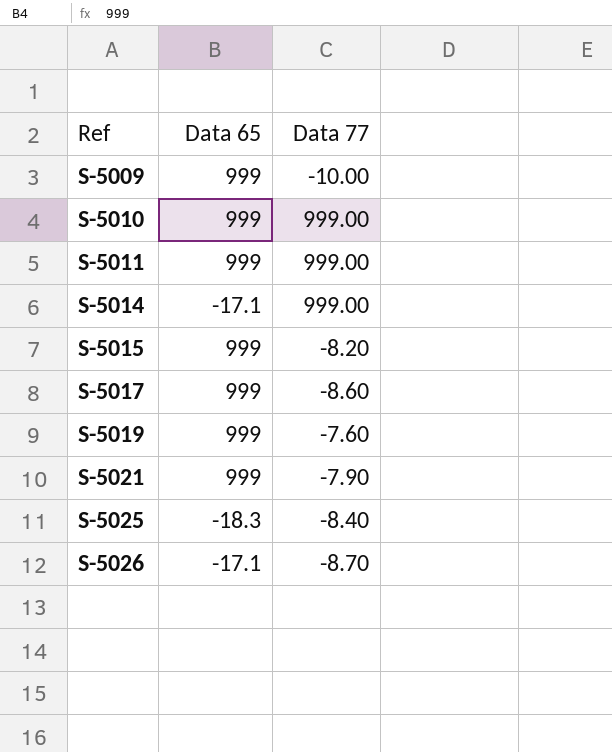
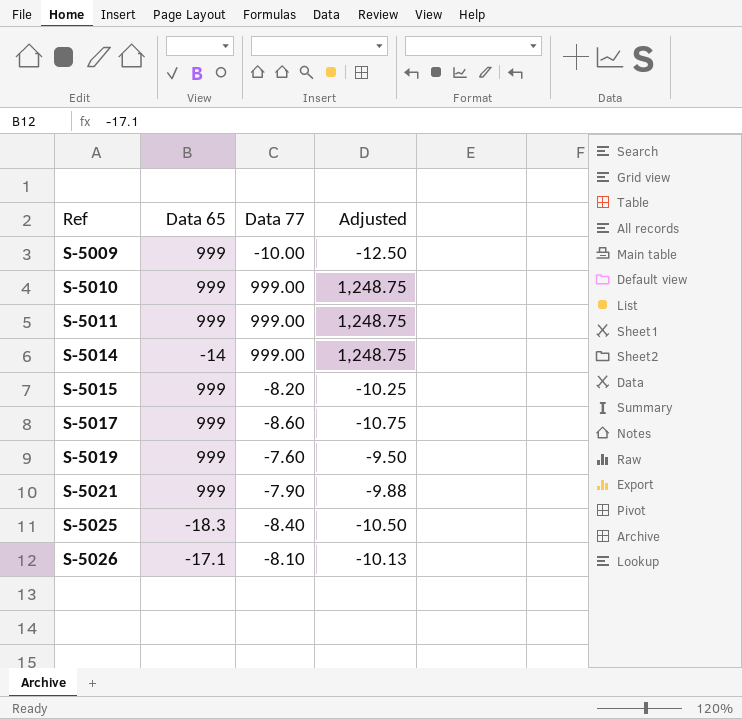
column Adjusted | formula: none -> [Data 77] * 1.25
S-5014 | Data 65: -17.1 -> -14
S-5026 | Data 77: -8.70 -> -8.10

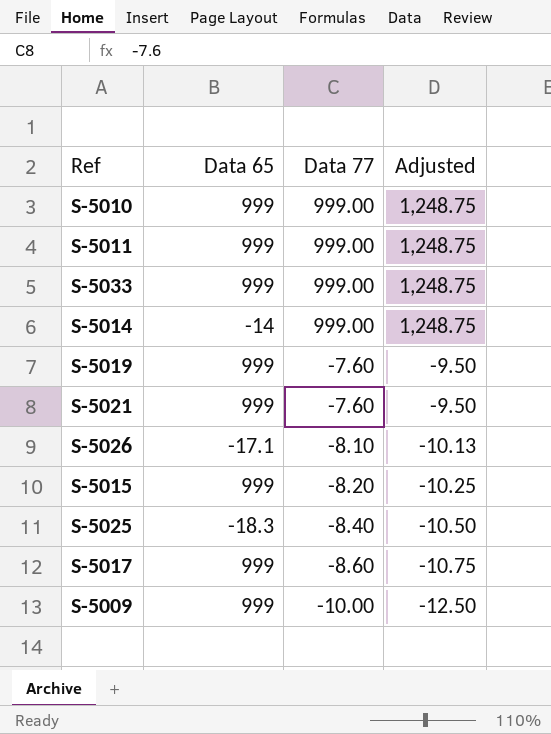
row order: Ref ascending -> Data 77 descending
row S-5033: none -> 999 | 999.00 | 1,248.75
S-5021 | Data 77: -7.90 -> -7.60
S-5021 | Adjusted: -9.88 -> -9.50

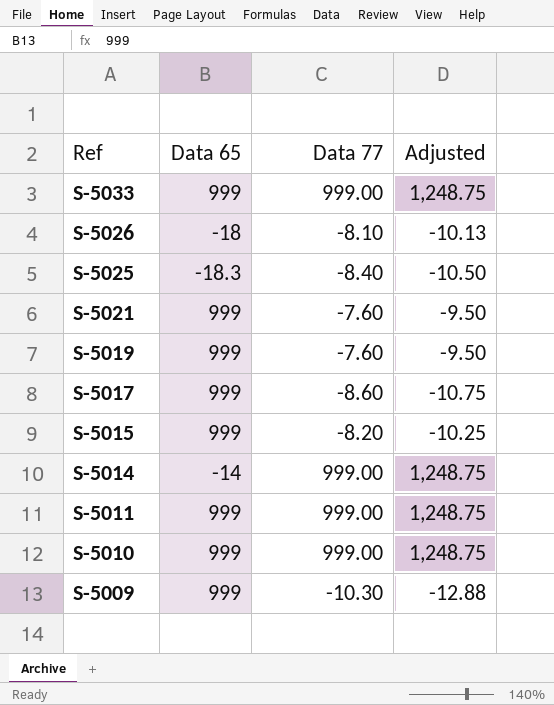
row order: Data 77 descending -> Ref descending
S-5026 | Data 65: -17.1 -> -18
S-5009 | Data 77: -10.00 -> -10.30
S-5009 | Adjusted: -12.50 -> -12.88

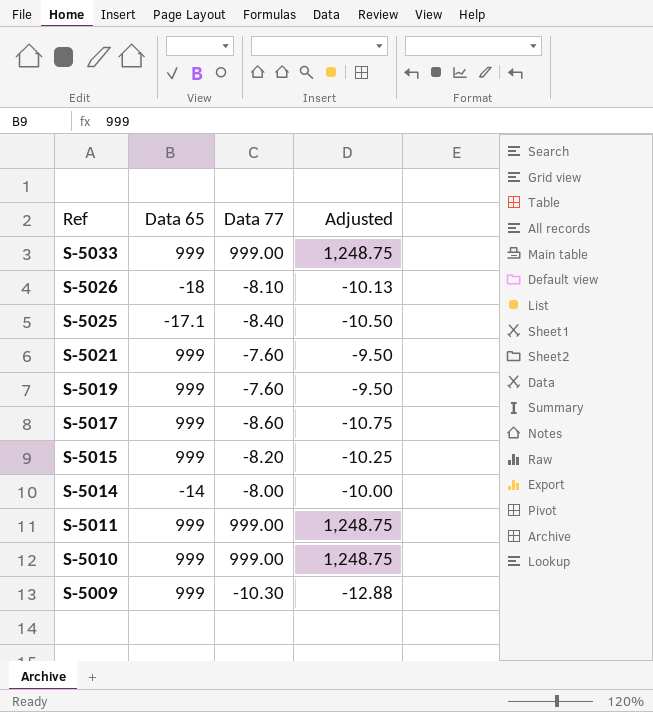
S-5025 | Data 65: -18.3 -> -17.1
S-5014 | Data 77: 999.00 -> -8.00
S-5014 | Adjusted: 1,248.75 -> -10.00

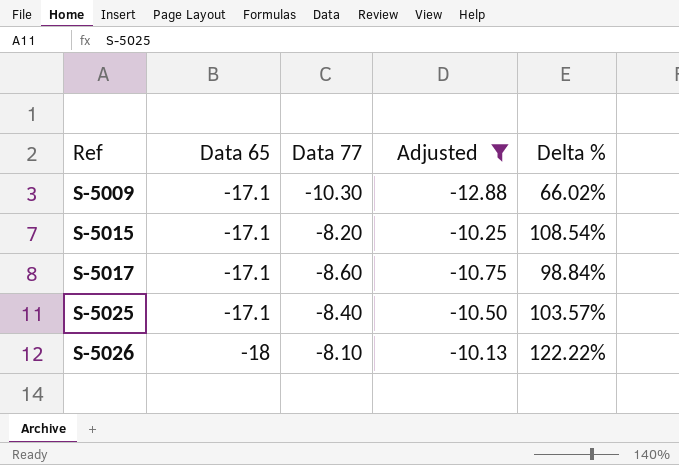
filter: none -> Adjusted <= -10.13
row order: Ref descending -> Ref ascending
column Delta % | formula: none -> ([Data 65] - [Data 77]) / [Data 77]
S-5009 | Data 65: 999 -> -17.1
S-5015 | Data 65: 999 -> -17.1
S-5017 | Data 65: 999 -> -17.1

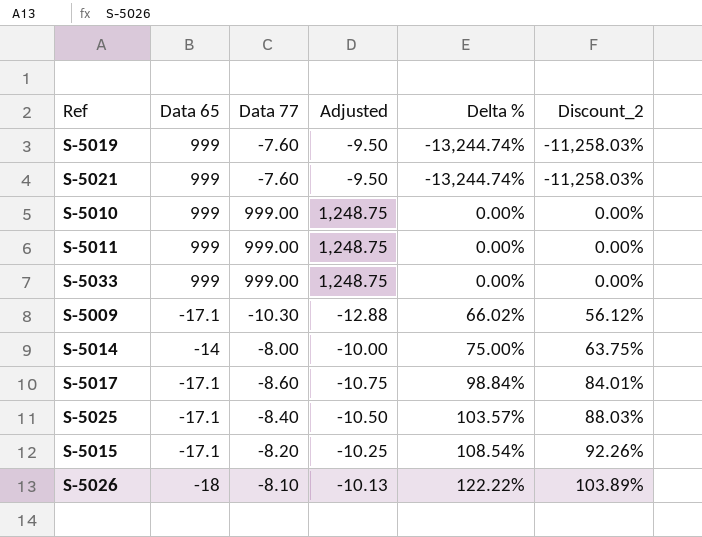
filter: Adjusted <= -10.13 -> none
row order: Ref ascending -> Delta % ascending
column Discount_2 | formula: none -> [Delta %] * 0.85

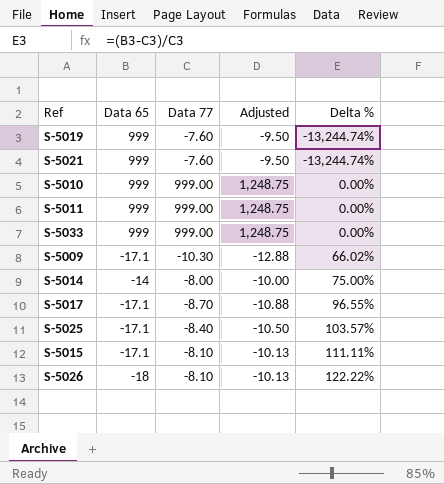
column Discount_2 | formula: [Delta %] * 0.85 -> none
S-5017 | Data 77: -8.60 -> -8.70
S-5017 | Adjusted: -10.75 -> -10.88
S-5017 | Delta %: 98.84% -> 96.55%
S-5015 | Data 77: -8.20 -> -8.10
S-5015 | Adjusted: -10.25 -> -10.13
S-5015 | Delta %: 108.54% -> 111.11%

